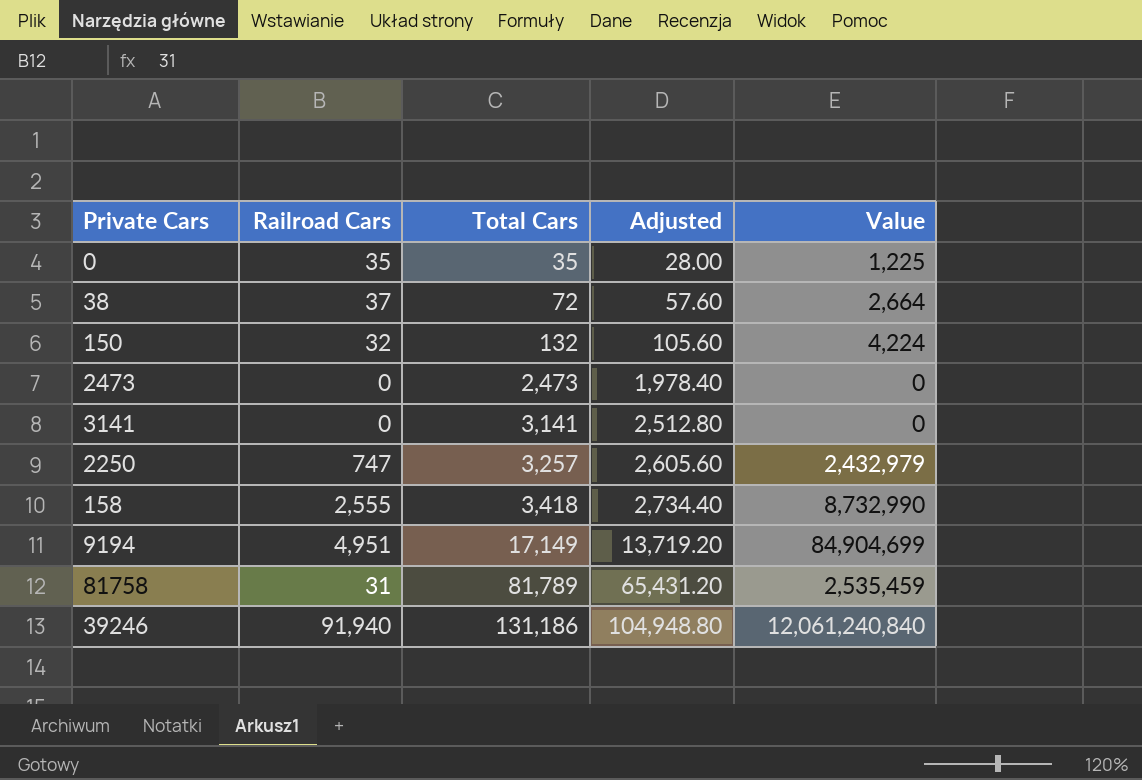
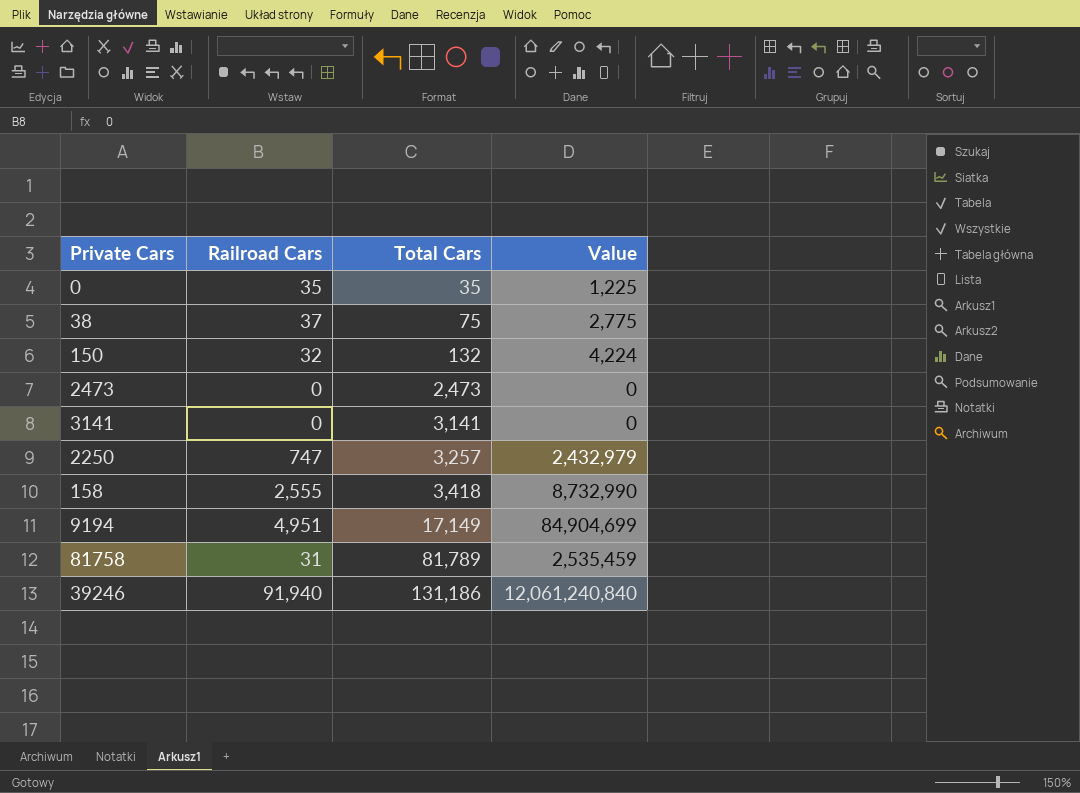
column Adjusted | formula: [Total Cars] * 0.8 -> none
38 | Total Cars: 72 -> 75
38 | Value: 2,664 -> 2,775

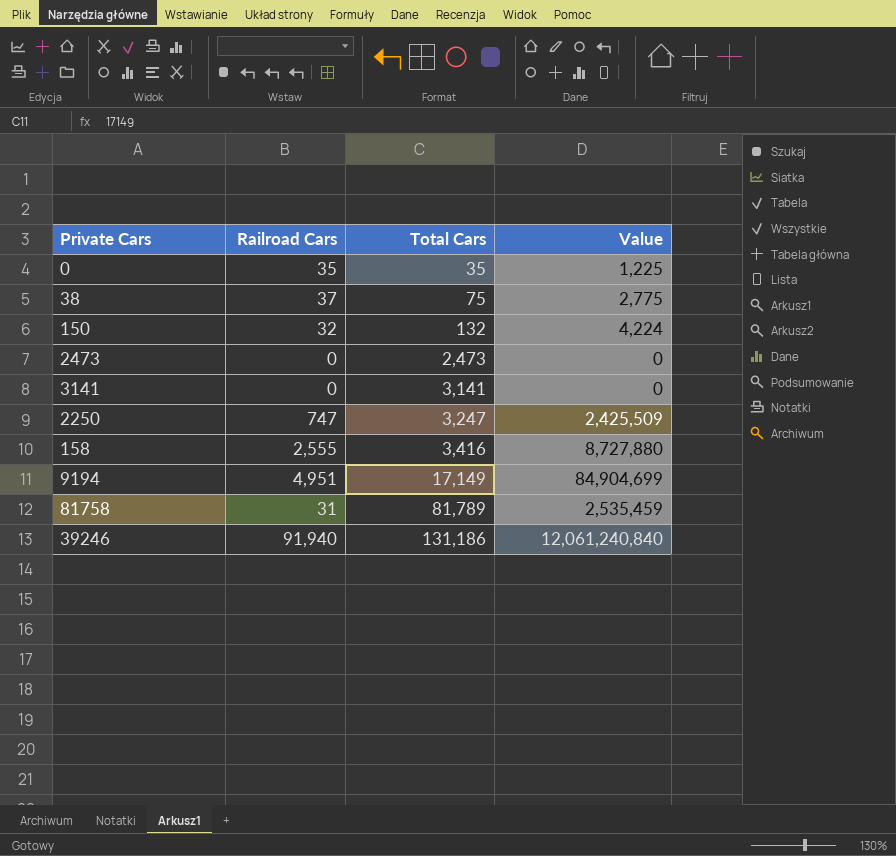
2250 | Total Cars: 3,257 -> 3,247
2250 | Value: 2,432,979 -> 2,425,509
158 | Total Cars: 3,418 -> 3,416
158 | Value: 8,732,990 -> 8,727,880

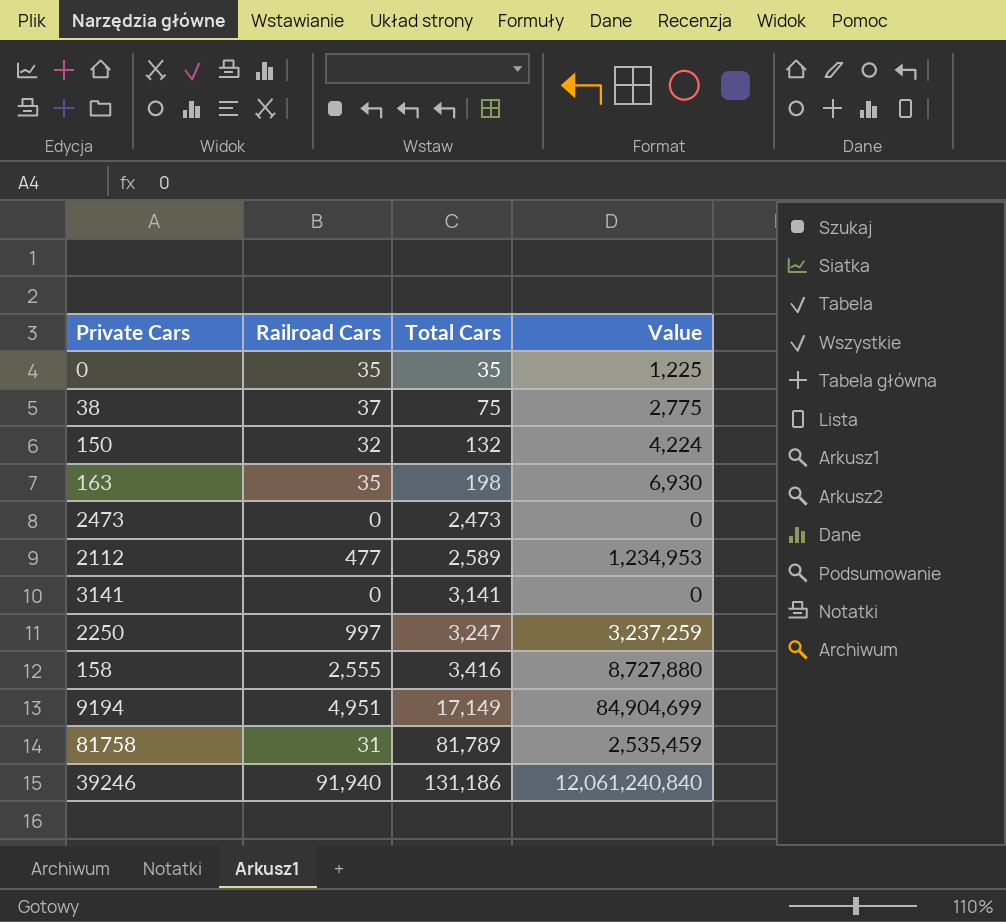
row 163: none -> 35 | 198 | 6,930
row 2112: none -> 477 | 2,589 | 1,234,953
2250 | Railroad Cars: 747 -> 997
2250 | Value: 2,425,509 -> 3,237,259

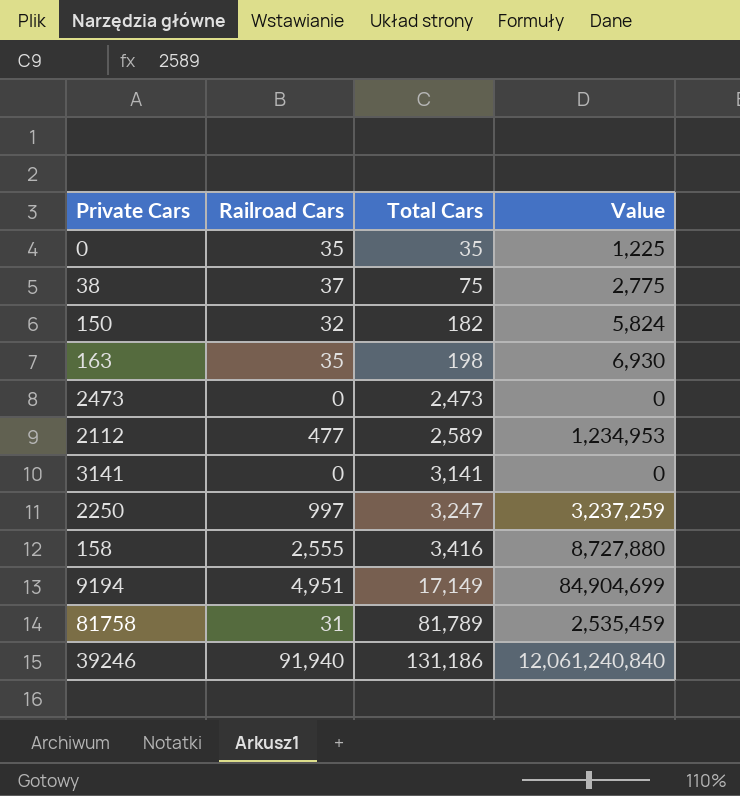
150 | Total Cars: 132 -> 182
150 | Value: 4,224 -> 5,824

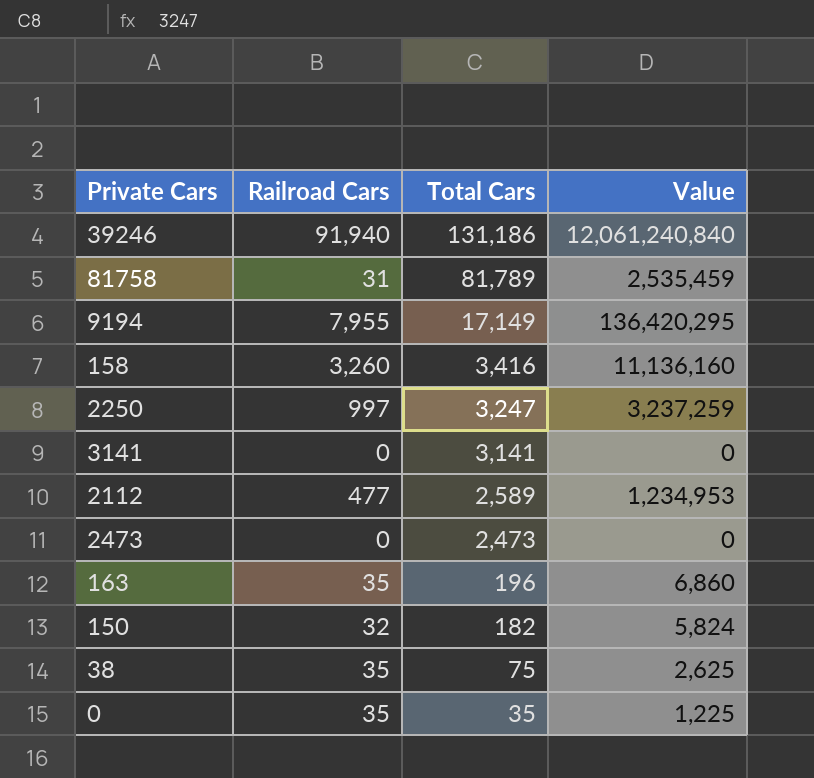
row order: Total Cars ascending -> Total Cars descending
9194 | Railroad Cars: 4,951 -> 7,955
9194 | Value: 84,904,699 -> 136,420,295
158 | Railroad Cars: 2,555 -> 3,260
158 | Value: 8,727,880 -> 11,136,160
163 | Total Cars: 198 -> 196
163 | Value: 6,930 -> 6,860
38 | Railroad Cars: 37 -> 35
38 | Value: 2,775 -> 2,625

